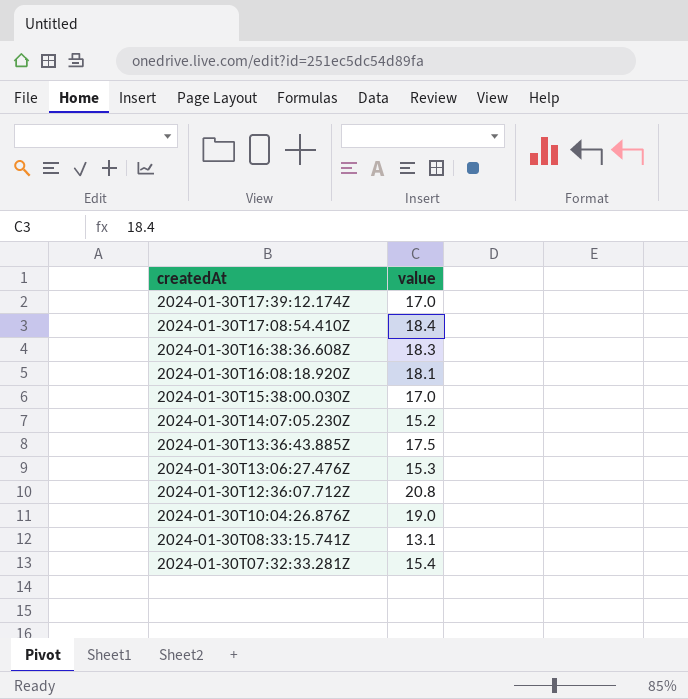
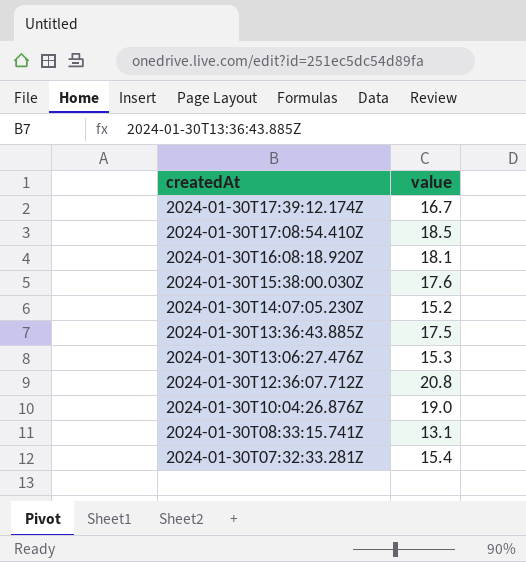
row 2024-01-30T16:38:36.608Z: 18.3 -> none
2024-01-30T17:39:12.174Z | value: 17.0 -> 16.7
2024-01-30T17:08:54.410Z | value: 18.4 -> 18.5
2024-01-30T15:38:00.030Z | value: 17.0 -> 17.6

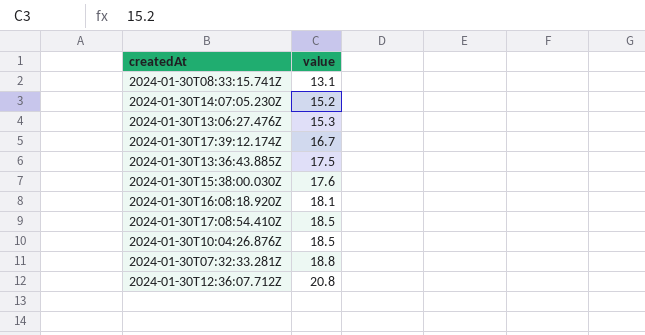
row order: createdAt descending -> value ascending
2024-01-30T10:04:26.876Z | value: 19.0 -> 18.5
2024-01-30T07:32:33.281Z | value: 15.4 -> 18.8

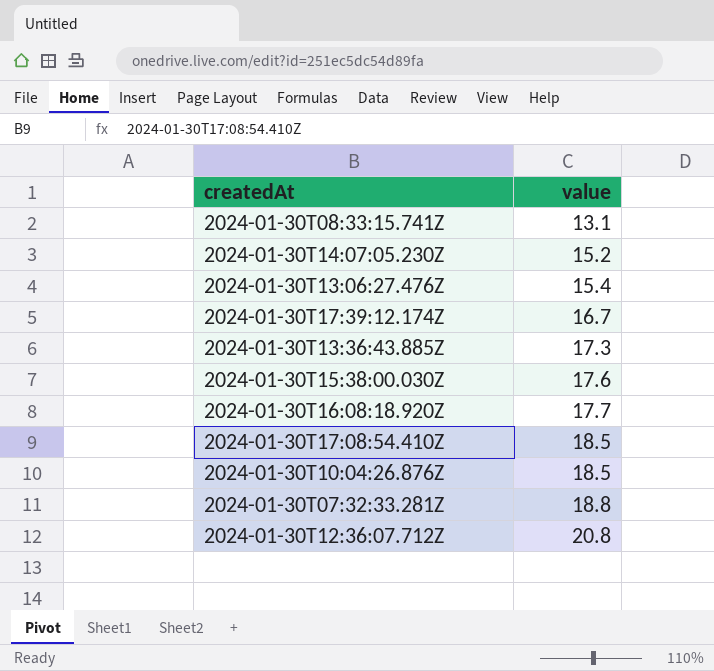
2024-01-30T13:06:27.476Z | value: 15.3 -> 15.4
2024-01-30T13:36:43.885Z | value: 17.5 -> 17.3
2024-01-30T16:08:18.920Z | value: 18.1 -> 17.7

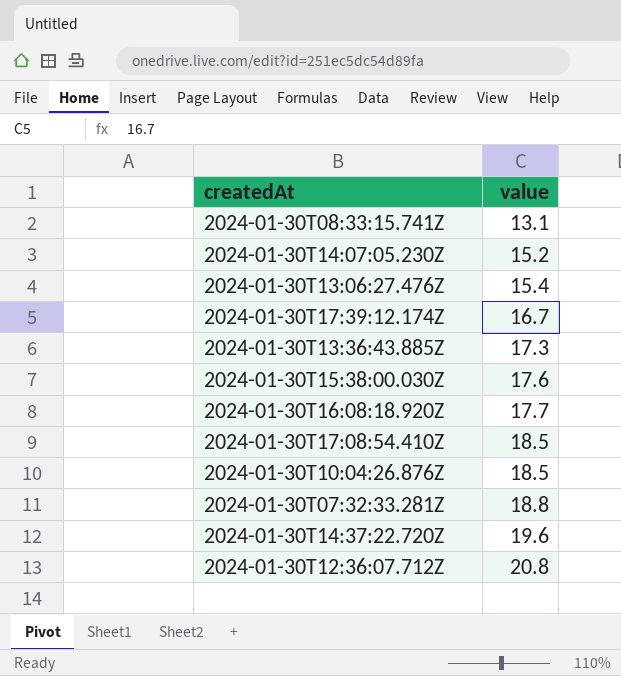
row 2024-01-30T14:37:22.720Z: none -> 19.6

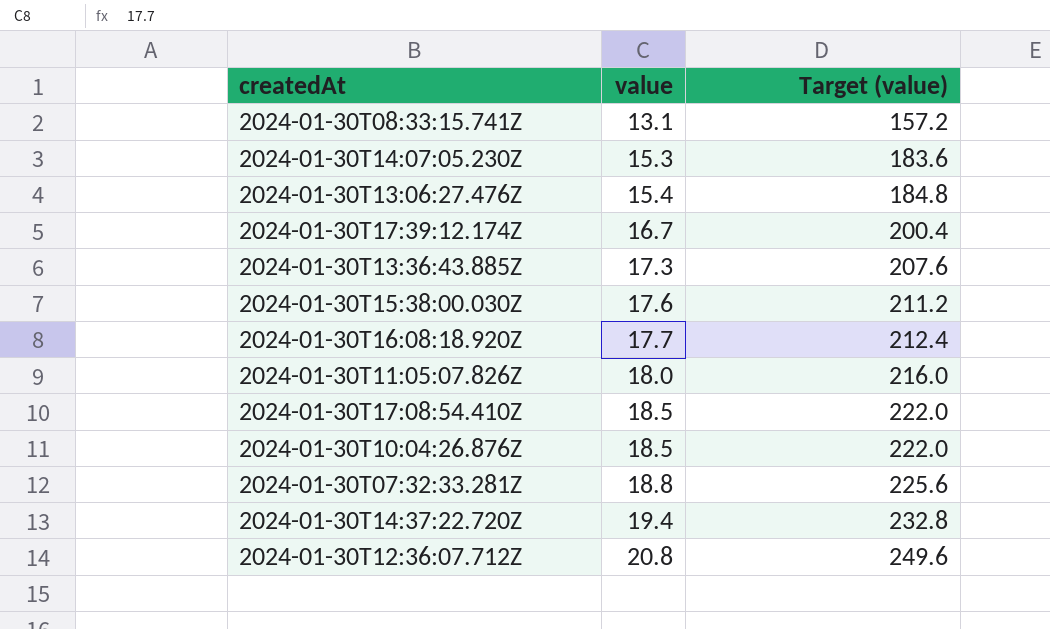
column Target (value) | formula: none -> [value] * 12
2024-01-30T14:07:05.230Z | value: 15.2 -> 15.3
row 2024-01-30T11:05:07.826Z: none -> 18.0 | 216.0
2024-01-30T14:37:22.720Z | value: 19.6 -> 19.4

